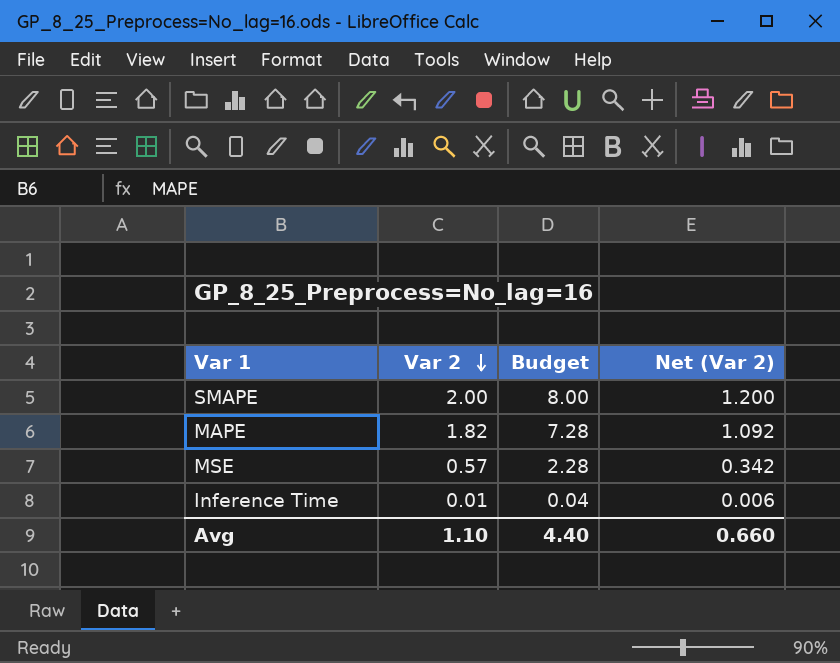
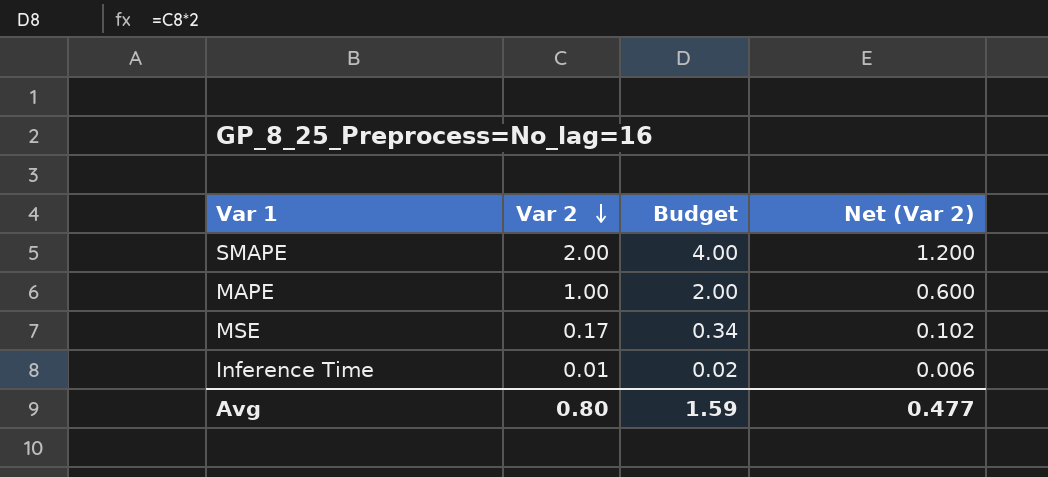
column Budget | formula: [Var 2] * 4 -> [Var 2] * 2
MAPE | Var 2: 1.82 -> 1.00
MAPE | Net (Var 2): 1.092 -> 0.600
MSE | Var 2: 0.57 -> 0.17
MSE | Net (Var 2): 0.342 -> 0.102
Avg | Var 2: 1.10 -> 0.80
Avg | Budget: 4.40 -> 1.59
Avg | Net (Var 2): 0.660 -> 0.477

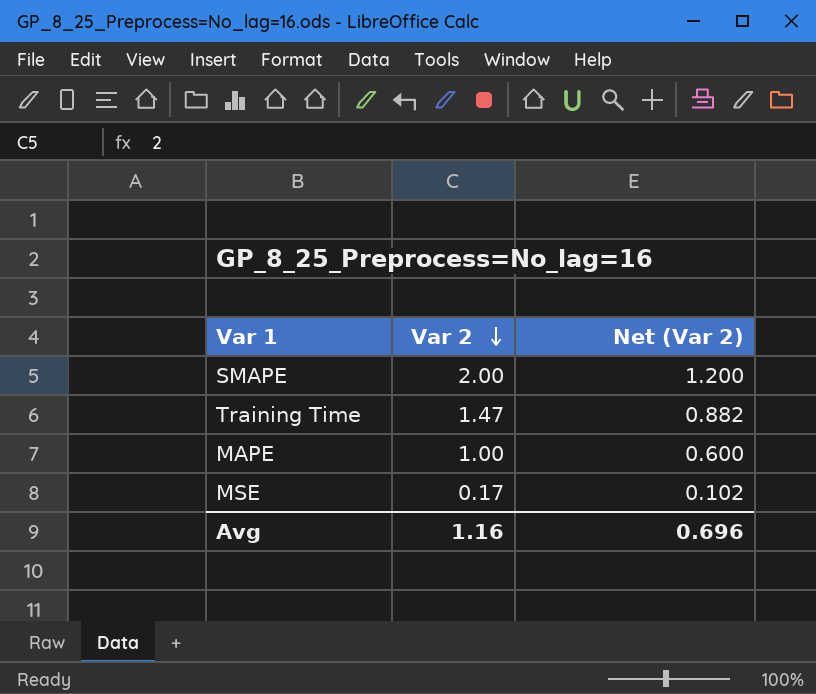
column Budget | formula: [Var 2] * 2 -> none
row Inference Time: 0.01 | 0.02 | 0.006 -> none
row Training Time: none -> 1.47 | 0.882
Avg | Var 2: 0.80 -> 1.16
Avg | Net (Var 2): 0.477 -> 0.696

